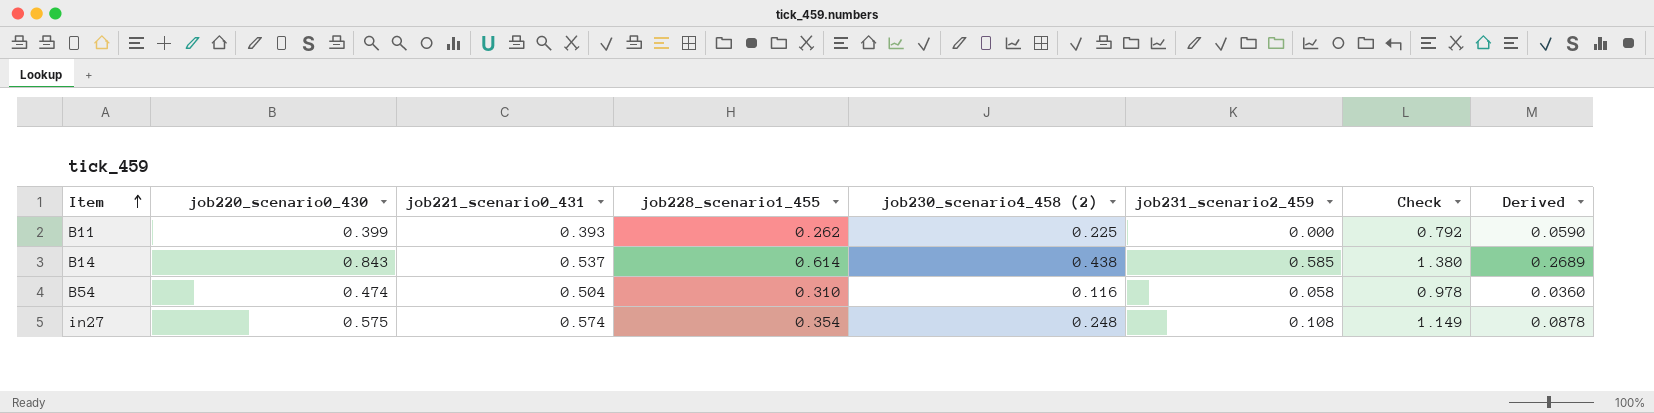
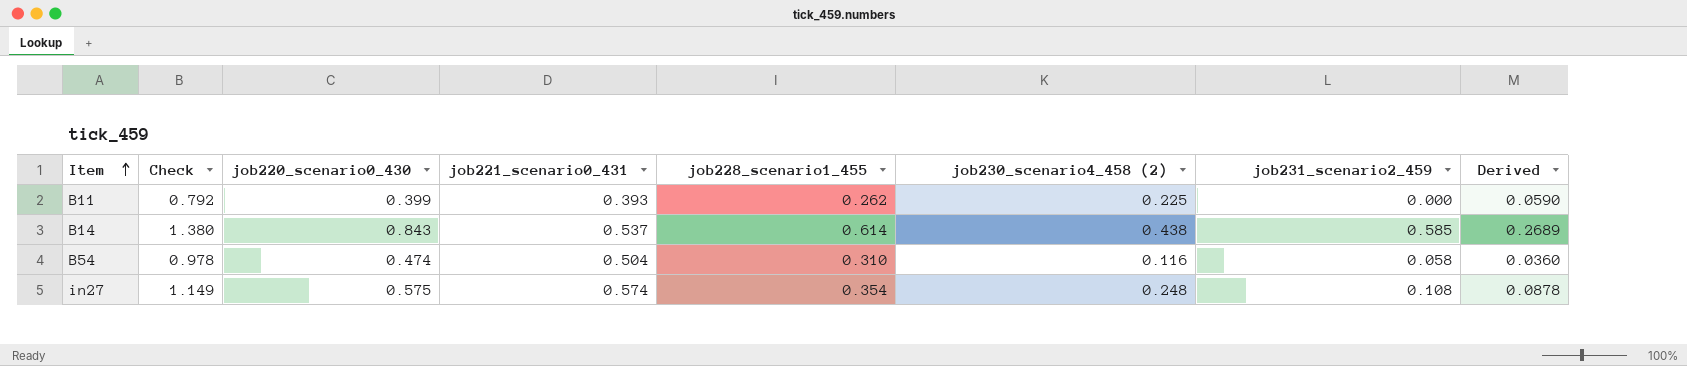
column Check | position: 7 -> 2

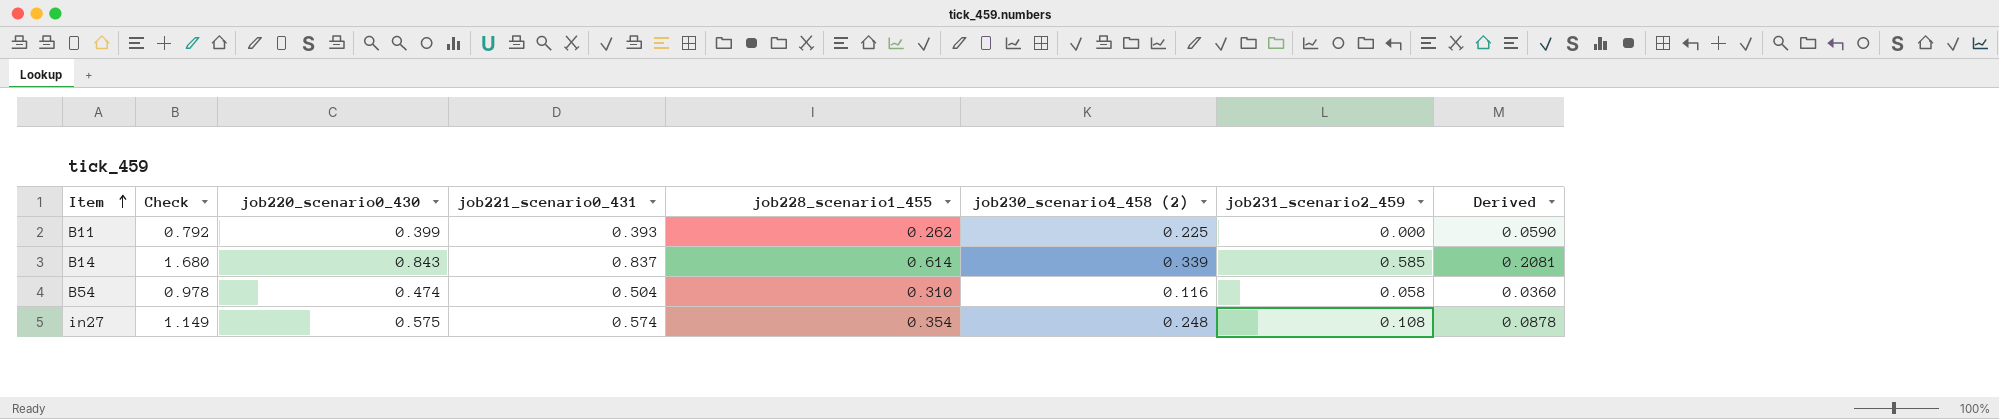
B14 | Check: 1.380 -> 1.680
B14 | job221_scenario0_431: 0.537 -> 0.837
B14 | job230_scenario4_458 (2): 0.438 -> 0.339
B14 | Derived: 0.2689 -> 0.2081

